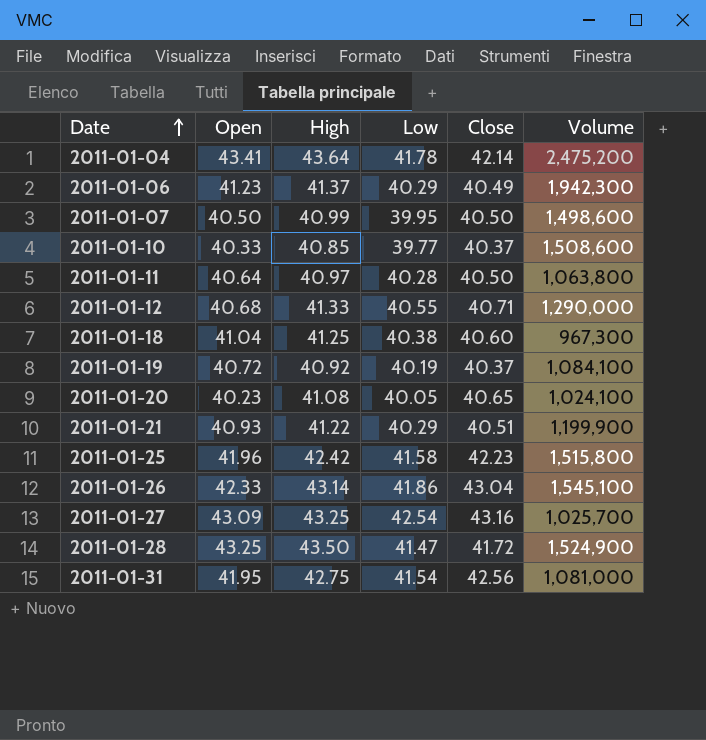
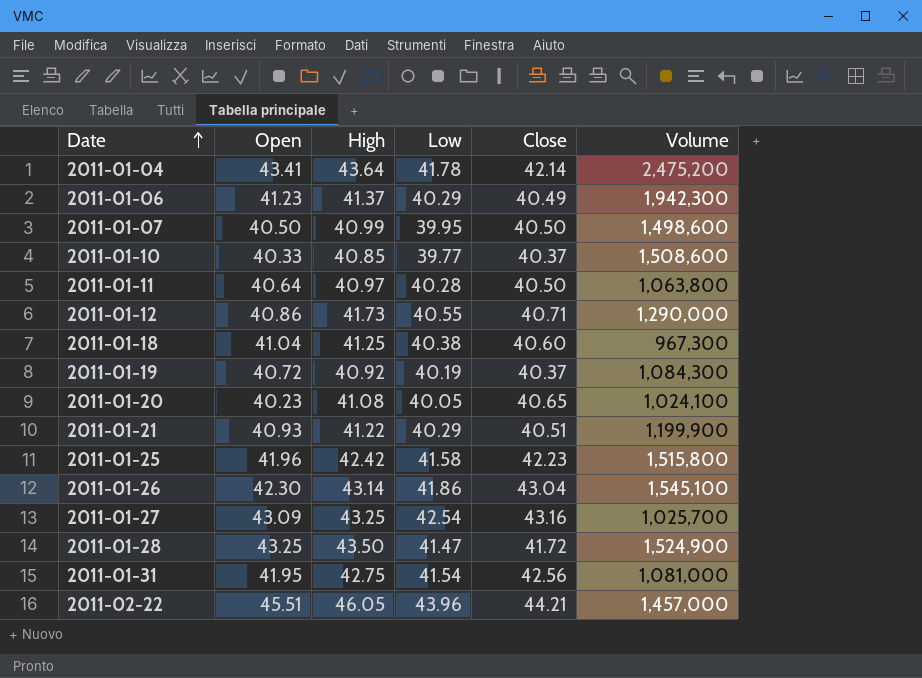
2011-01-12 | Open: 40.68 -> 40.86
2011-01-12 | High: 41.33 -> 41.73
2011-01-19 | Volume: 1,084,100 -> 1,084,300
2011-01-26 | Open: 42.33 -> 42.30
row 2011-02-22: none -> 45.51 | 46.05 | 43.96 | 44.21 | 1,457,000

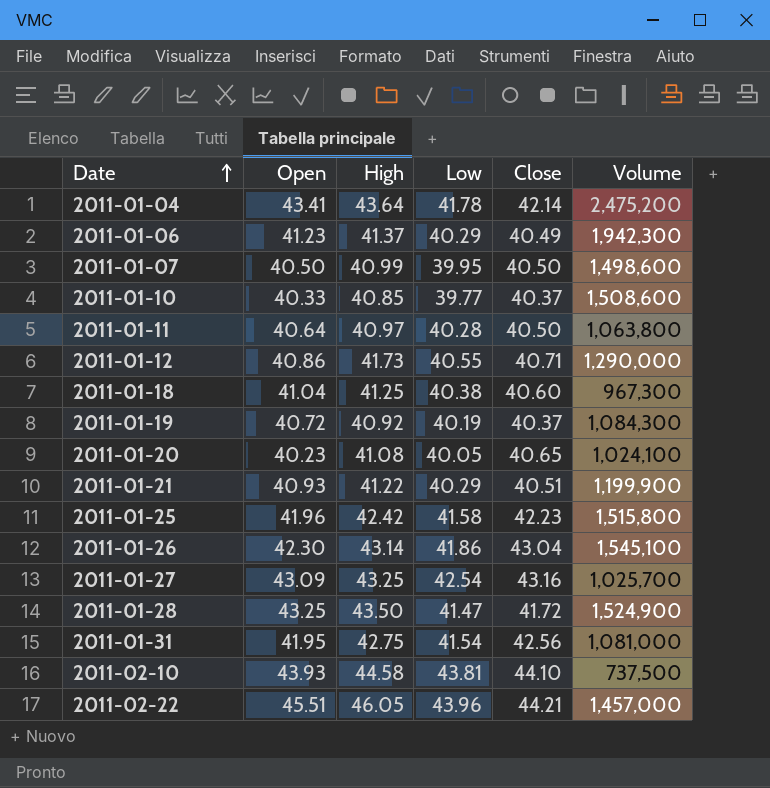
row 2011-02-10: none -> 43.93 | 44.58 | 43.81 | 44.10 | 737,500

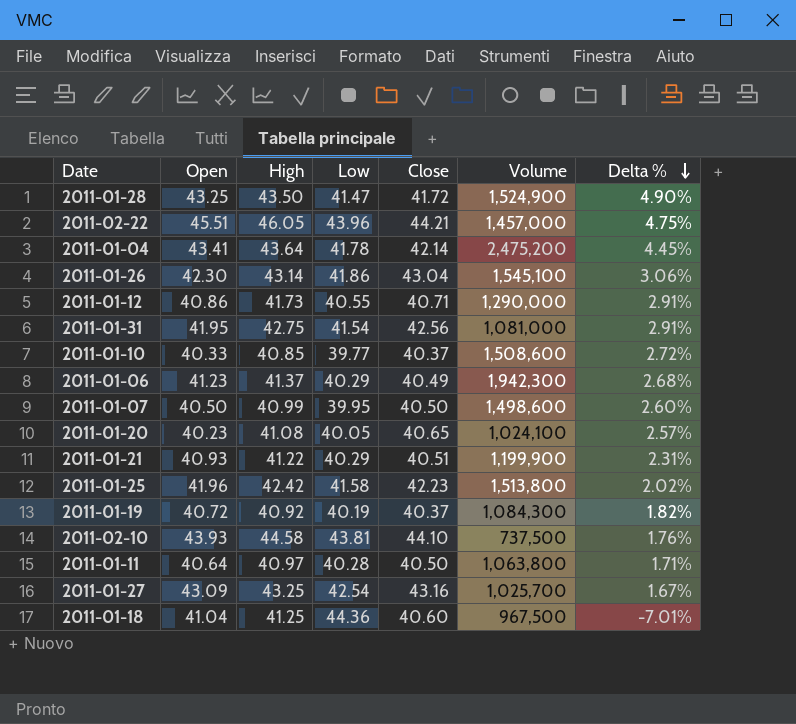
row order: Date ascending -> Delta % descending
column Delta % | formula: none -> ([High] - [Low]) / [Low]
2011-01-25 | Volume: 1,515,800 -> 1,513,800
2011-01-18 | Low: 40.38 -> 44.36
2011-01-18 | Volume: 967,300 -> 967,500

